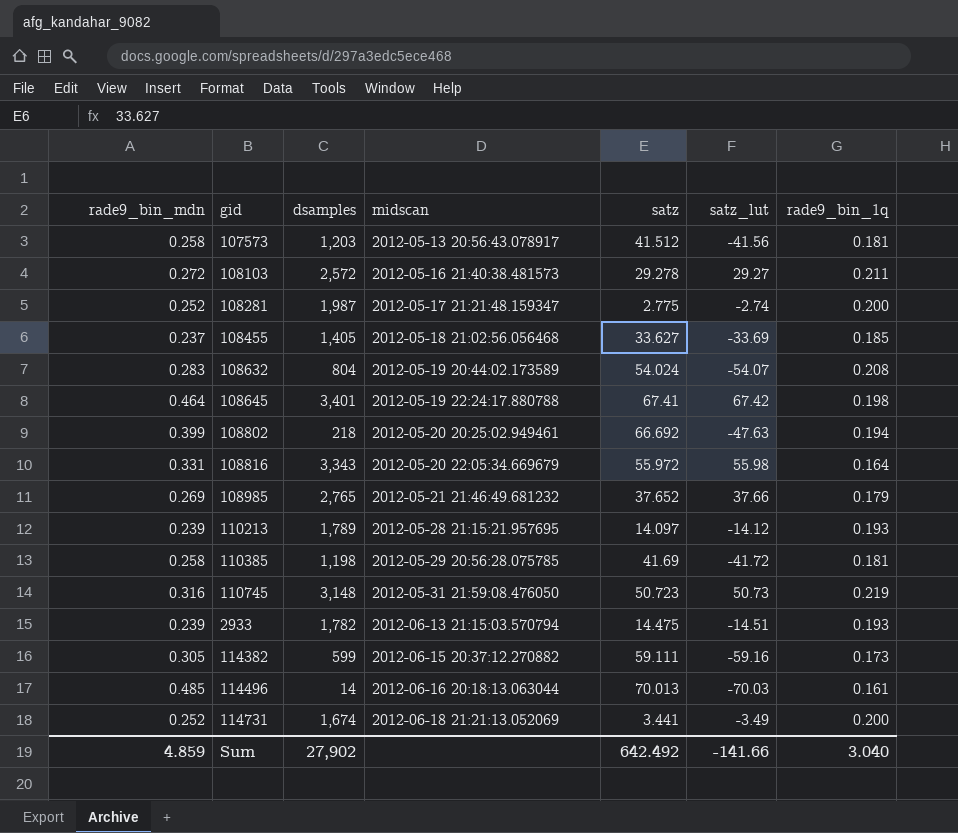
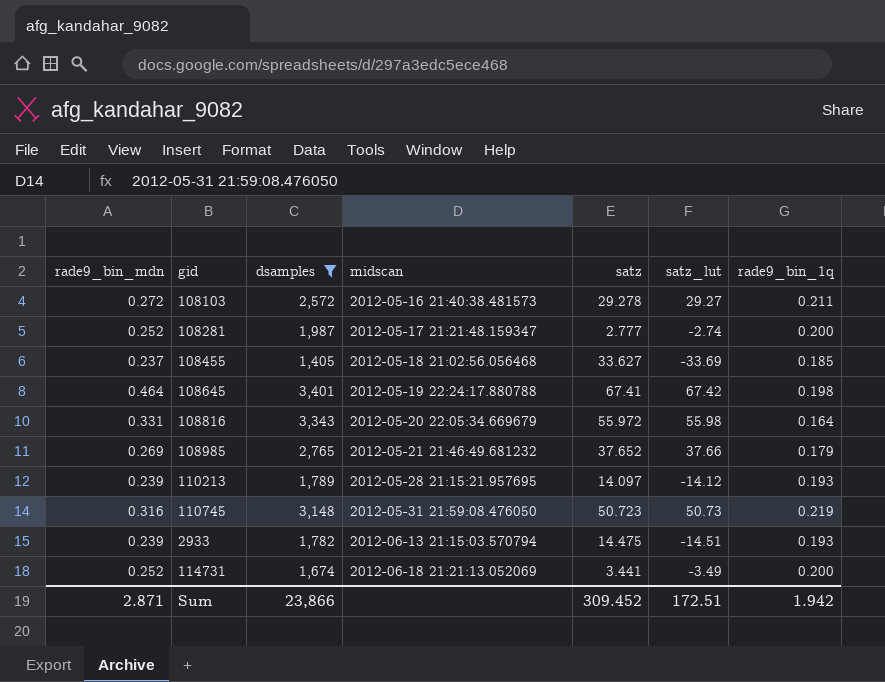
filter: none -> dsamples >= 1,405
108281 | satz: 2.775 -> 2.777
Sum | rade9_bin_mdn: 4.859 -> 2.871
Sum | dsamples: 27,902 -> 23,866
Sum | satz: 642.492 -> 309.452
Sum | satz_lut: -141.66 -> 172.51
Sum | rade9_bin_1q: 3.040 -> 1.942

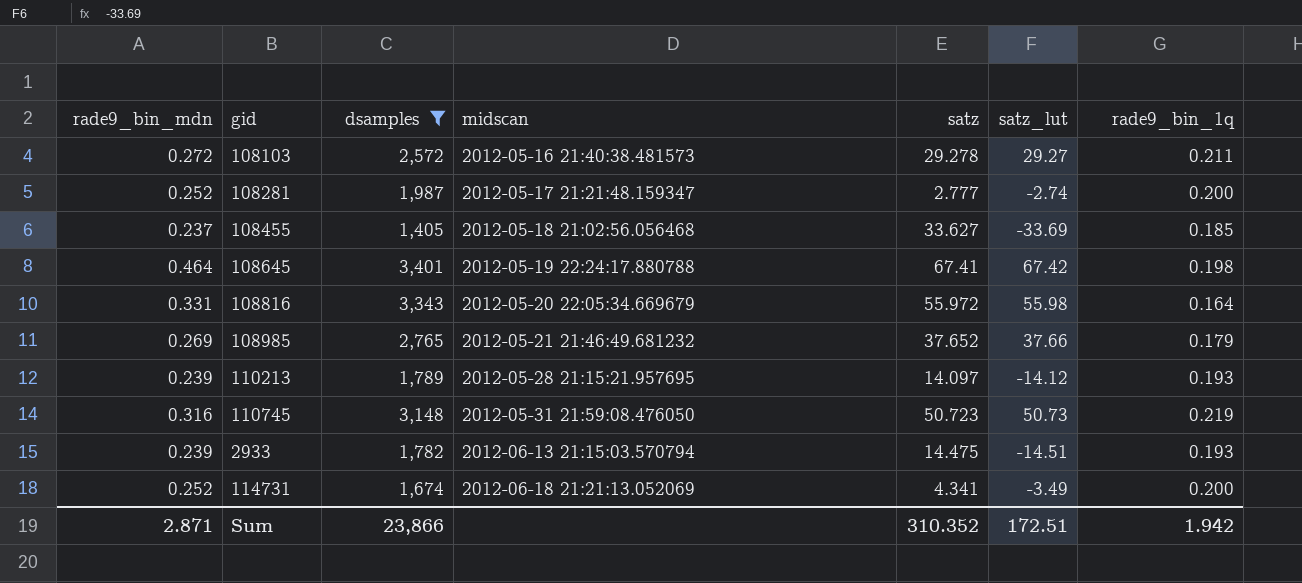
114731 | satz: 3.441 -> 4.341
Sum | satz: 309.452 -> 310.352

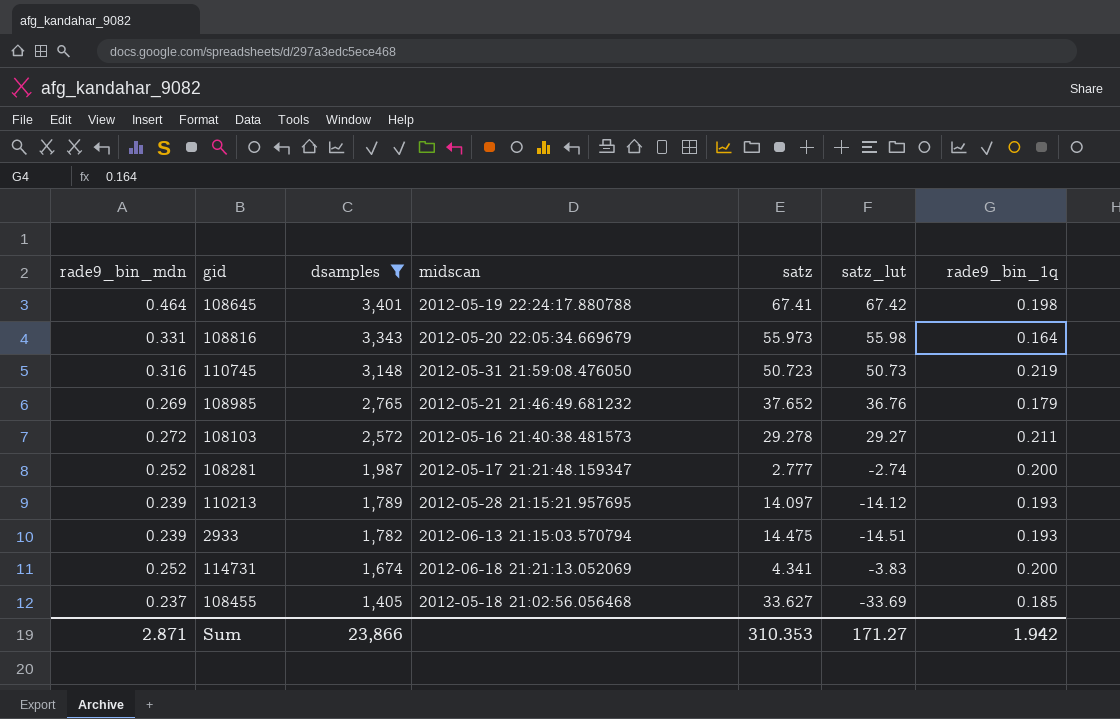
row order: midscan ascending -> dsamples descending
108816 | satz: 55.972 -> 55.973
108985 | satz_lut: 37.66 -> 36.76
114731 | satz_lut: -3.49 -> -3.83
Sum | satz: 310.352 -> 310.353
Sum | satz_lut: 172.51 -> 171.27

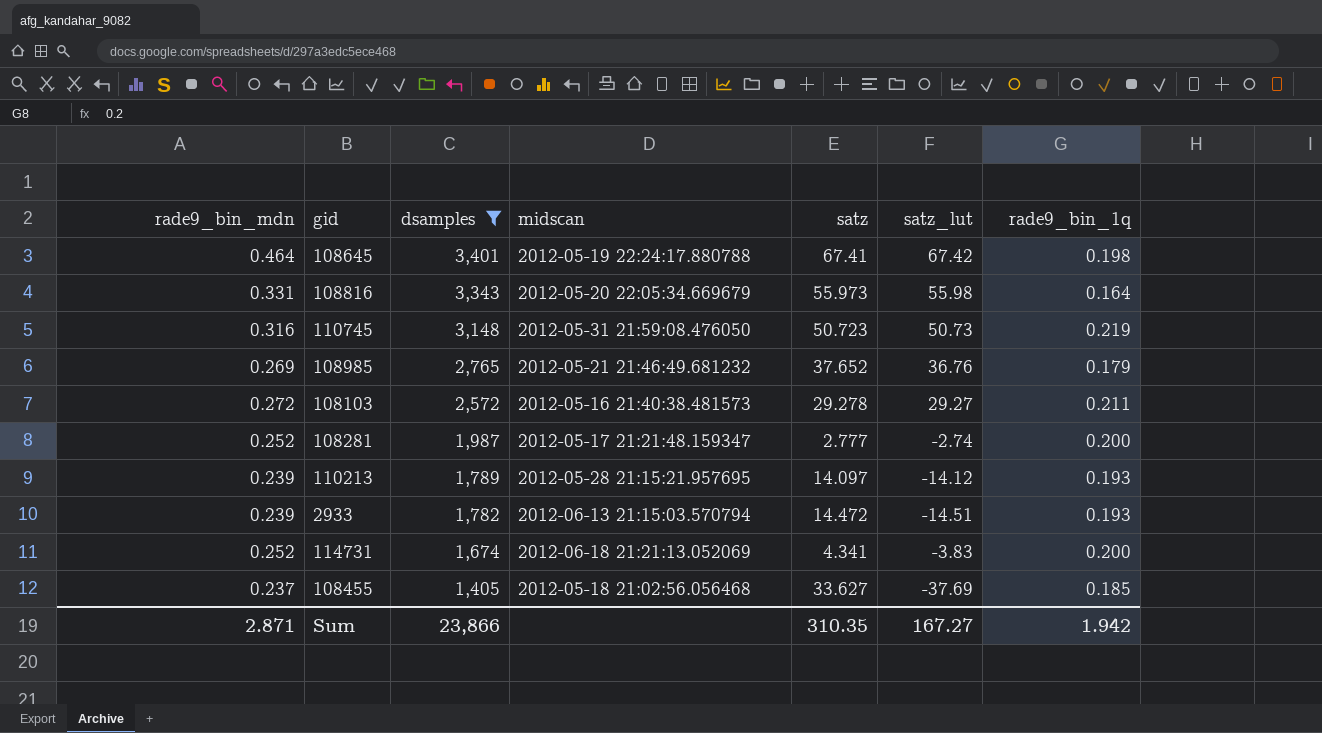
2933 | satz: 14.475 -> 14.472
108455 | satz_lut: -33.69 -> -37.69
Sum | satz: 310.353 -> 310.35
Sum | satz_lut: 171.27 -> 167.27

